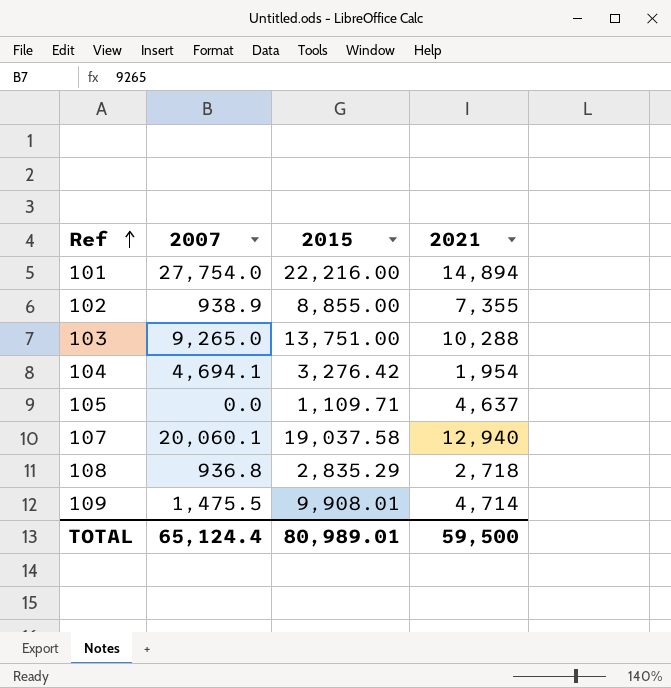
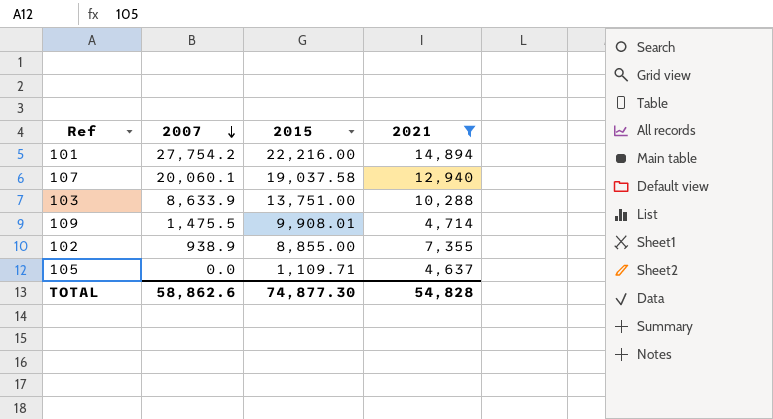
filter: none -> 2021 >= 4,637
row order: Ref ascending -> 2007 descending
101 | 2007: 27,754.0 -> 27,754.2
103 | 2007: 9,265.0 -> 8,633.9
TOTAL | 2007: 65,124.4 -> 58,862.6
TOTAL | 2015: 80,989.01 -> 74,877.30
TOTAL | 2021: 59,500 -> 54,828

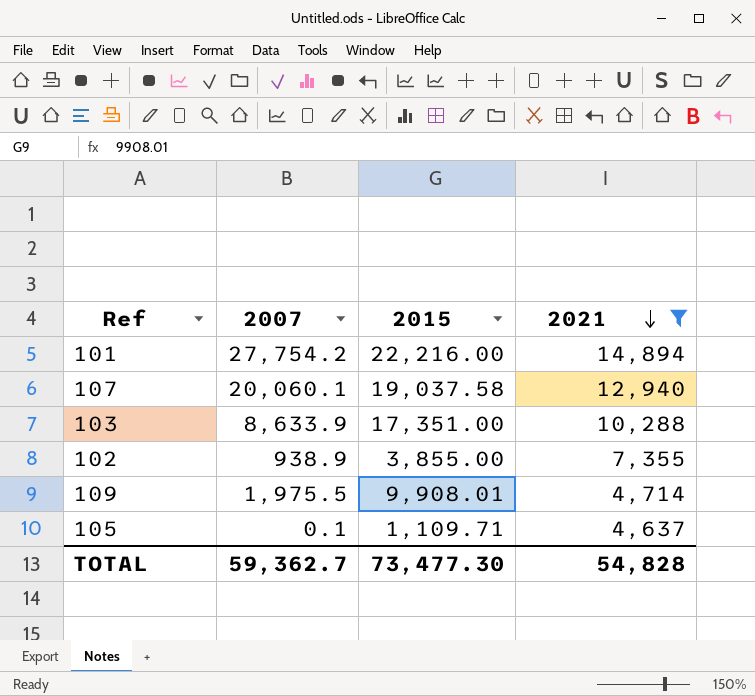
row order: 2007 descending -> 2021 descending
103 | 2015: 13,751.00 -> 17,351.00
102 | 2015: 8,855.00 -> 3,855.00
109 | 2007: 1,475.5 -> 1,975.5
105 | 2007: 0.0 -> 0.1
TOTAL | 2007: 58,862.6 -> 59,362.7
TOTAL | 2015: 74,877.30 -> 73,477.30

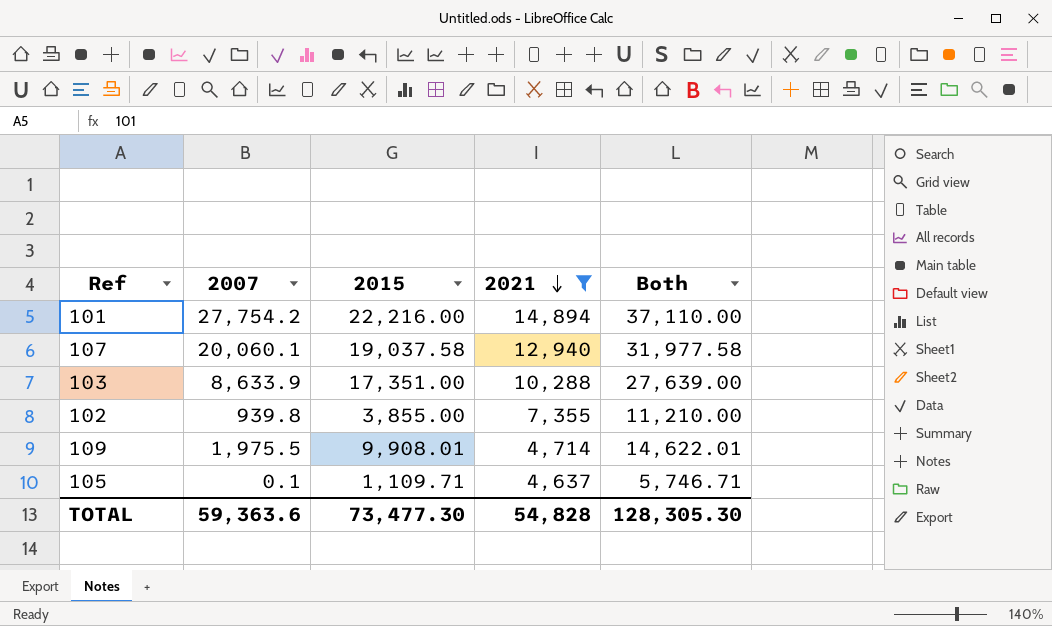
column Both | formula: none -> [2015] + [2021]
102 | 2007: 938.9 -> 939.8
TOTAL | 2007: 59,362.7 -> 59,363.6

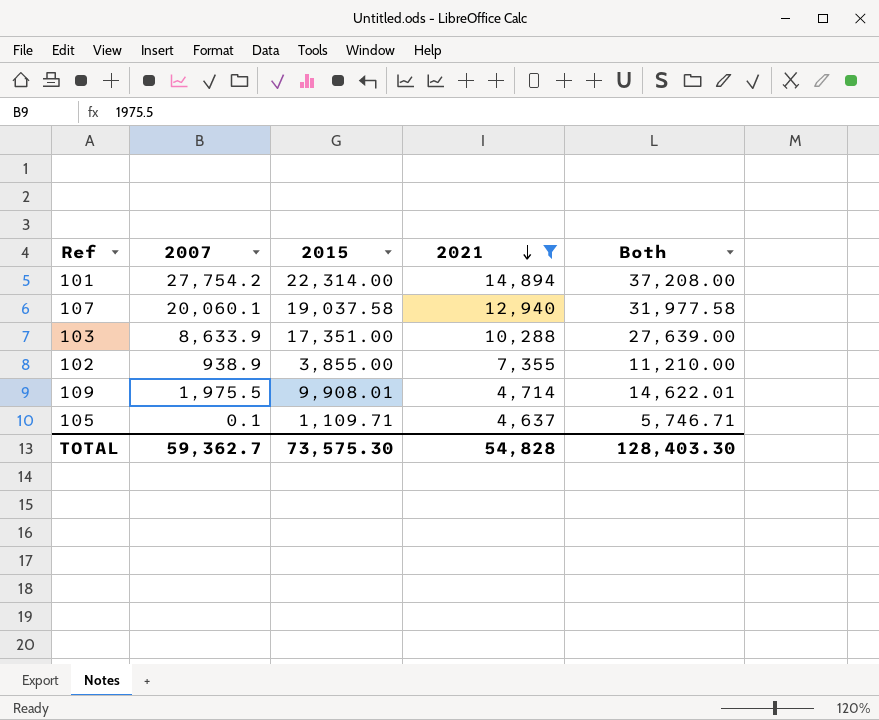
101 | 2015: 22,216.00 -> 22,314.00
101 | Both: 37,110.00 -> 37,208.00
102 | 2007: 939.8 -> 938.9
TOTAL | 2007: 59,363.6 -> 59,362.7
TOTAL | 2015: 73,477.30 -> 73,575.30
TOTAL | Both: 128,305.30 -> 128,403.30

